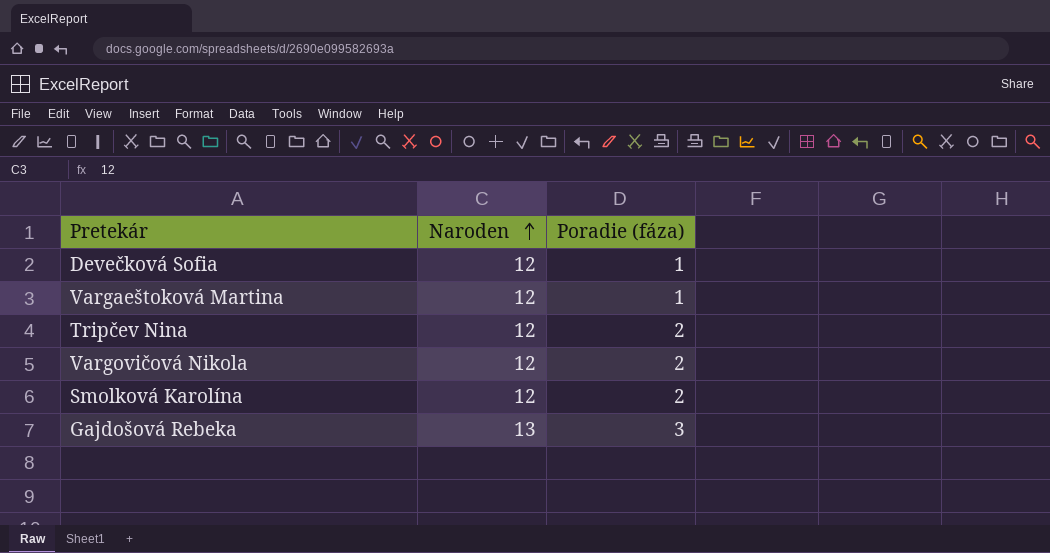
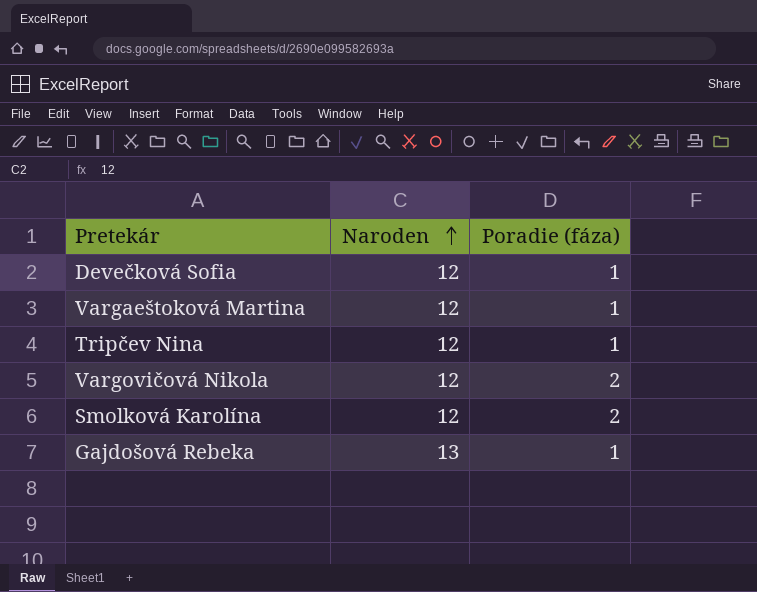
Tripčev Nina | Poradie (fáza): 2 -> 1
Gajdošová Rebeka | Poradie (fáza): 3 -> 1

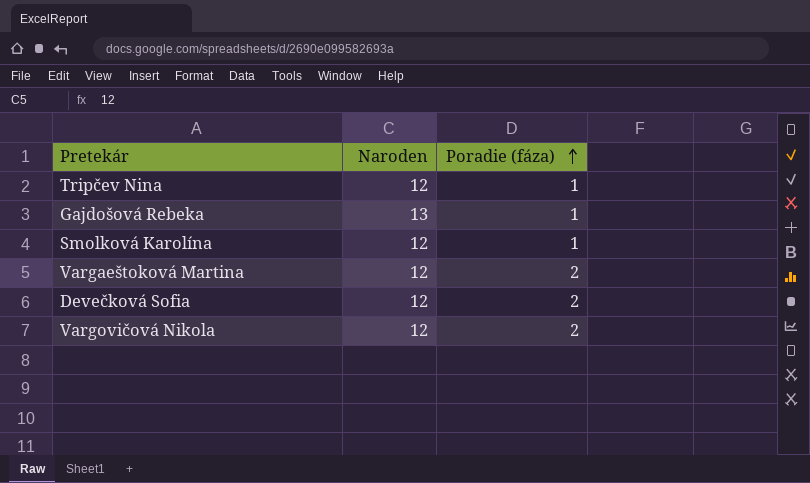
row order: Naroden ascending -> Poradie (fáza) ascending
Smolková Karolína | Poradie (fáza): 2 -> 1
Vargaeštoková Martina | Poradie (fáza): 1 -> 2
Devečková Sofia | Poradie (fáza): 1 -> 2

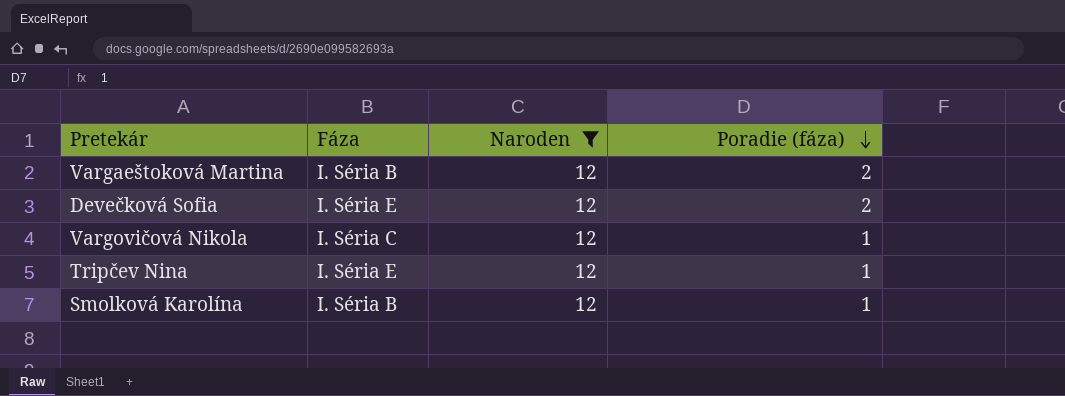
filter: none -> Naroden = 12
row order: Poradie (fáza) ascending -> Poradie (fáza) descending
column Fáza | position: none -> 2
Vargovičová Nikola | Poradie (fáza): 2 -> 1

